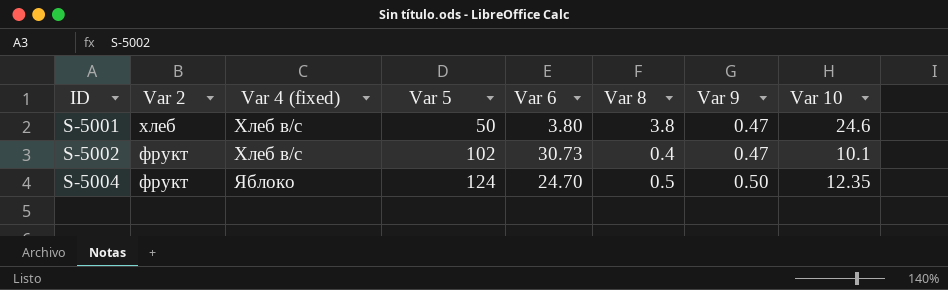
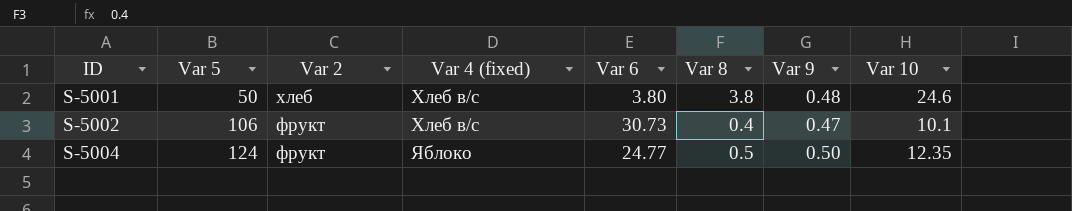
column Var 5 | position: 4 -> 2
S-5001 | Var 9: 0.47 -> 0.48
S-5002 | Var 5: 102 -> 106
S-5004 | Var 6: 24.70 -> 24.77

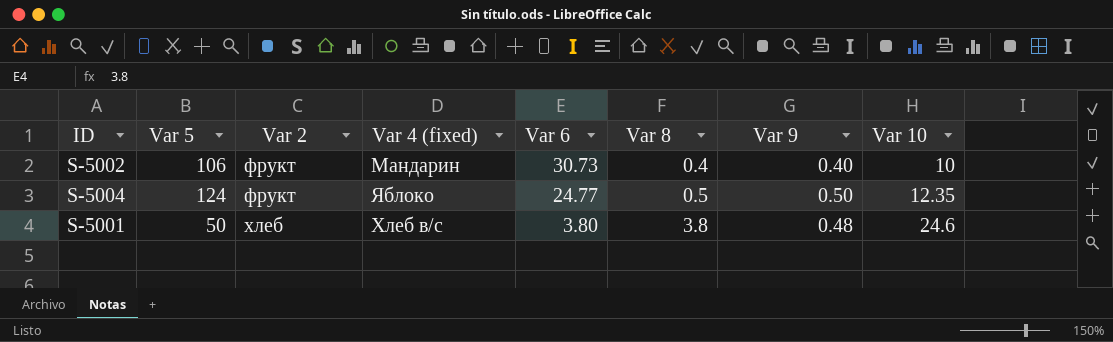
row order: ID ascending -> Var 2 ascending
S-5002 | Var 4 (fixed): Хлеб в/с -> Мандарин
S-5002 | Var 9: 0.47 -> 0.40
S-5002 | Var 10: 10.1 -> 10

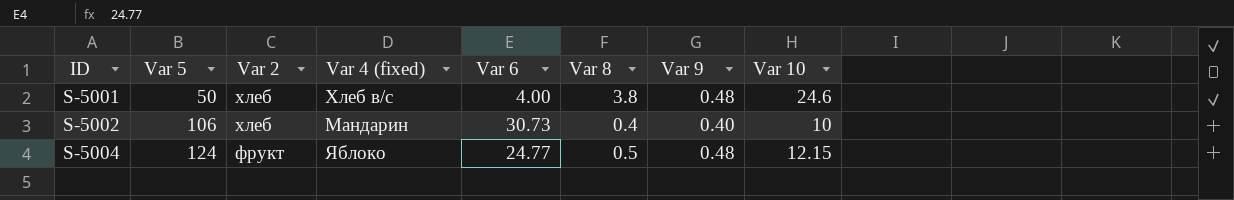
row order: Var 2 ascending -> ID ascending
S-5001 | Var 6: 3.80 -> 4.00
S-5002 | Var 2: фрукт -> хлеб
S-5004 | Var 9: 0.50 -> 0.48
S-5004 | Var 10: 12.35 -> 12.15

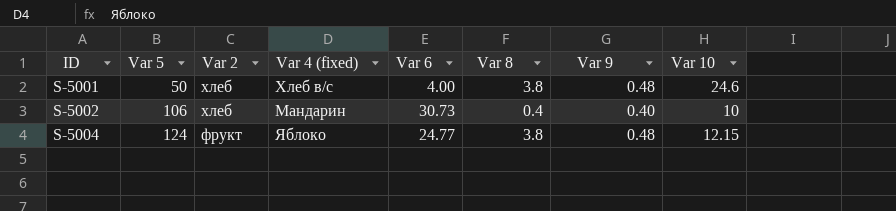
S-5004 | Var 8: 0.5 -> 3.8

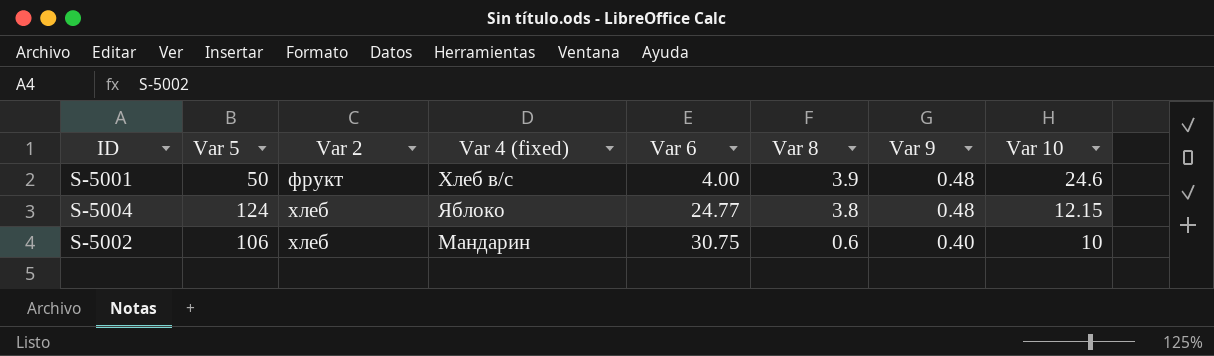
row order: ID ascending -> Var 2 ascending
S-5001 | Var 2: хлеб -> фрукт
S-5001 | Var 8: 3.8 -> 3.9
S-5004 | Var 2: фрукт -> хлеб
S-5002 | Var 6: 30.73 -> 30.75
S-5002 | Var 8: 0.4 -> 0.6

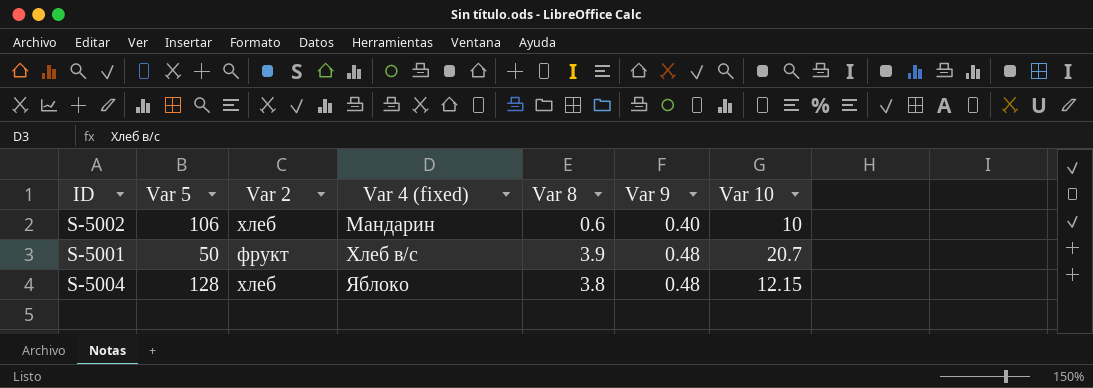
row order: Var 2 ascending -> Var 4 (fixed) ascending
column Var 6 | position: 5 -> none
S-5001 | Var 10: 24.6 -> 20.7
S-5004 | Var 5: 124 -> 128

